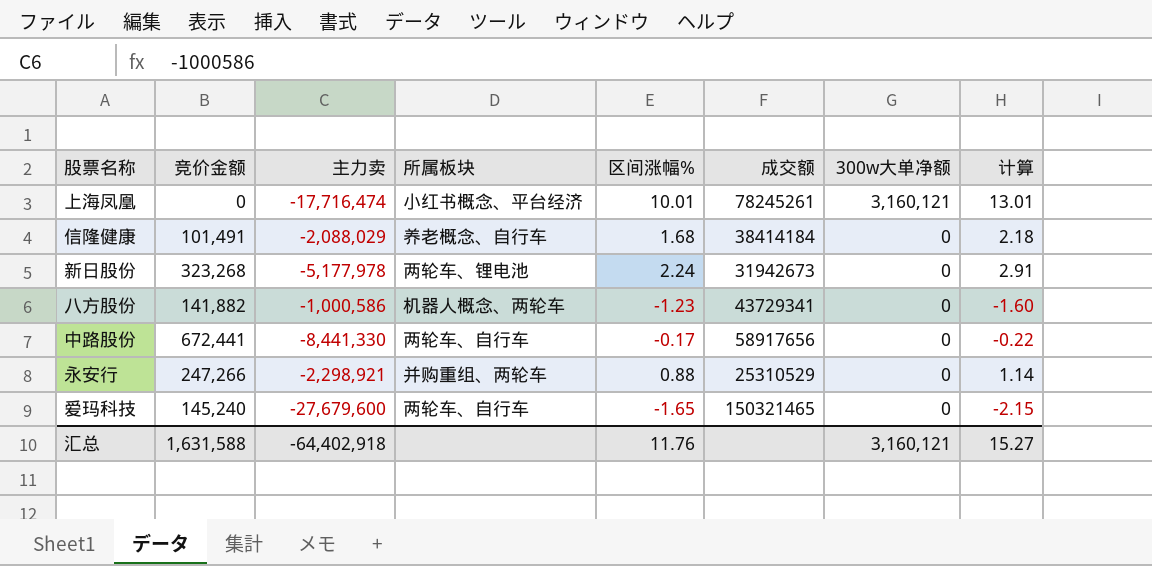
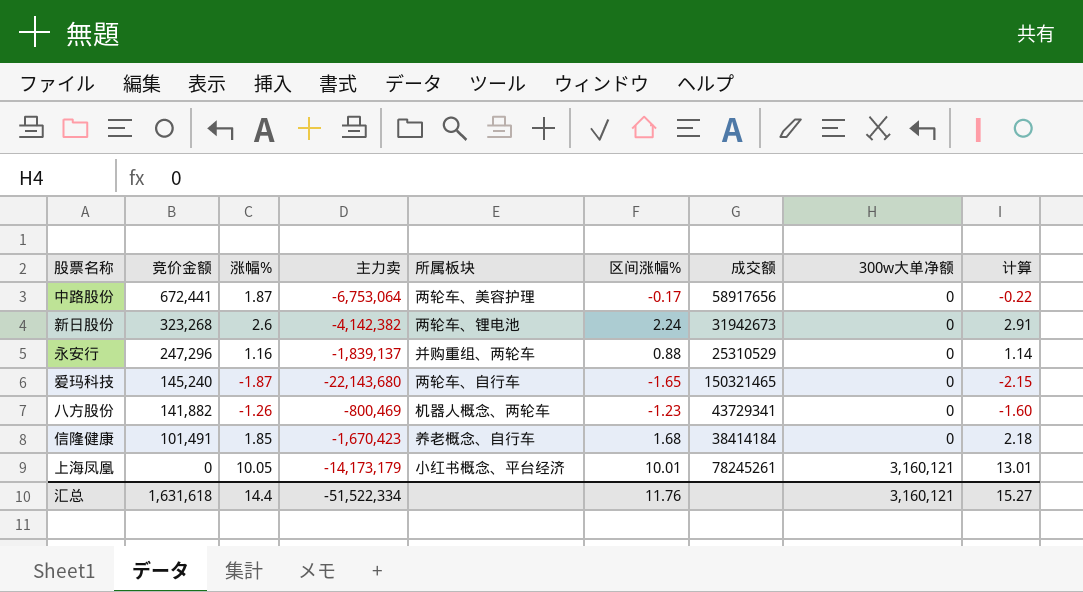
row order: 300w大单净额 descending -> 竞价金额 descending
column 涨幅% | position: none -> 3
中路股份 | 主力卖: -8,441,330 -> -6,753,064
中路股份 | 所属板块: 两轮车、自行车 -> 两轮车、美容护理
新日股份 | 主力卖: -5,177,978 -> -4,142,382
永安行 | 竞价金额: 247,266 -> 247,296
永安行 | 主力卖: -2,298,921 -> -1,839,137
爱玛科技 | 主力卖: -27,679,600 -> -22,143,680
八方股份 | 主力卖: -1,000,586 -> -800,469
信隆健康 | 主力卖: -2,088,029 -> -1,670,423
上海凤凰 | 主力卖: -17,716,474 -> -14,173,179
汇总 | 竞价金额: 1,631,588 -> 1,631,618
汇总 | 主力卖: -64,402,918 -> -51,522,334

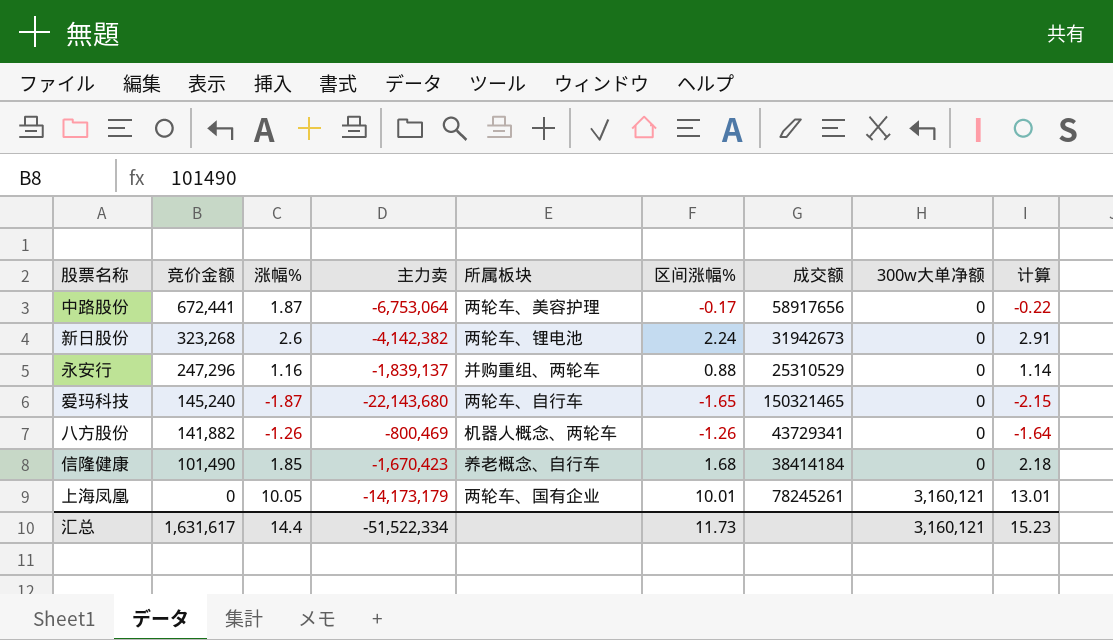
八方股份 | 区间涨幅%: -1.23 -> -1.26
八方股份 | 计算: -1.60 -> -1.64
信隆健康 | 竞价金额: 101,491 -> 101,490
上海凤凰 | 所属板块: 小红书概念、平台经济 -> 两轮车、国有企业
汇总 | 竞价金额: 1,631,618 -> 1,631,617
汇总 | 区间涨幅%: 11.76 -> 11.73
汇总 | 计算: 15.27 -> 15.23

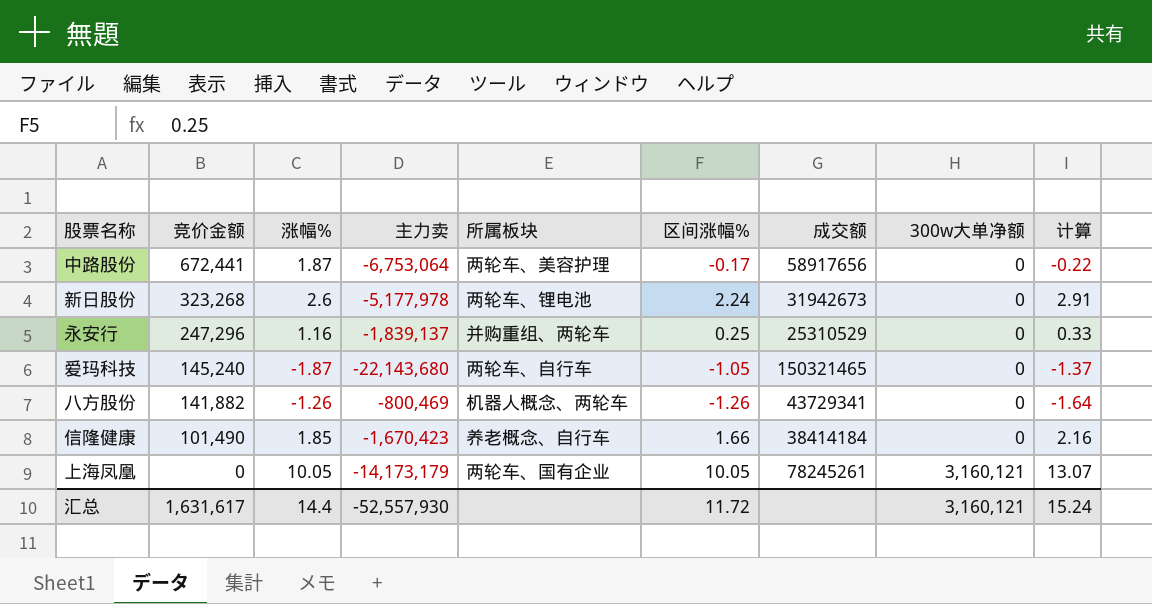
新日股份 | 主力卖: -4,142,382 -> -5,177,978
永安行 | 区间涨幅%: 0.88 -> 0.25
永安行 | 计算: 1.14 -> 0.33
爱玛科技 | 区间涨幅%: -1.65 -> -1.05
爱玛科技 | 计算: -2.15 -> -1.37
信隆健康 | 区间涨幅%: 1.68 -> 1.66
信隆健康 | 计算: 2.18 -> 2.16
上海凤凰 | 区间涨幅%: 10.01 -> 10.05
上海凤凰 | 计算: 13.01 -> 13.07
汇总 | 主力卖: -51,522,334 -> -52,557,930
汇总 | 区间涨幅%: 11.73 -> 11.72
汇总 | 计算: 15.23 -> 15.24

